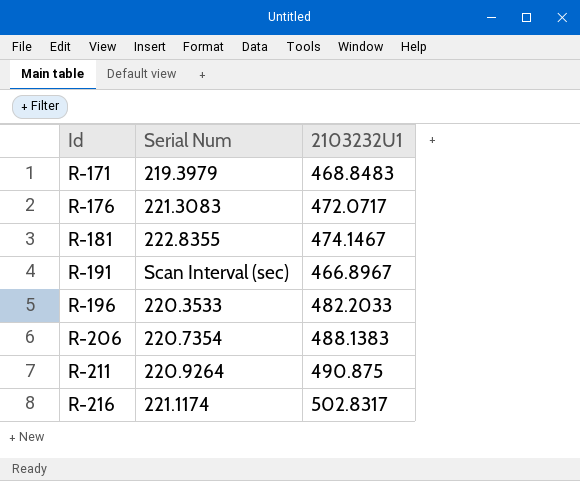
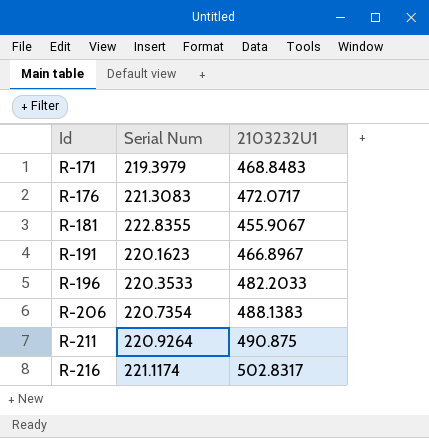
R-181 | 2103232U1: 474.1467 -> 455.9067
R-191 | Serial Num: Scan Interval (sec) -> 220.1623

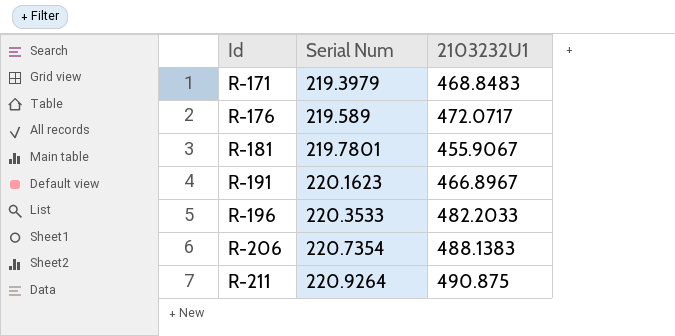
row R-216: 221.1174 | 502.8317 -> none
R-176 | Serial Num: 221.3083 -> 219.589
R-181 | Serial Num: 222.8355 -> 219.7801

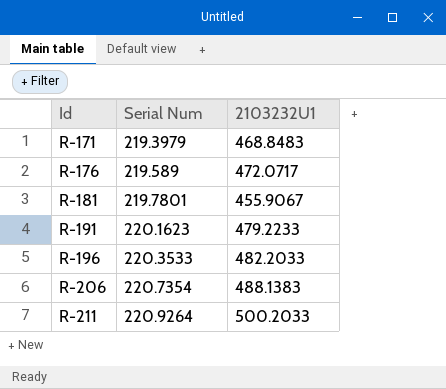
R-191 | 2103232U1: 466.8967 -> 479.2233
R-211 | 2103232U1: 490.875 -> 500.2033

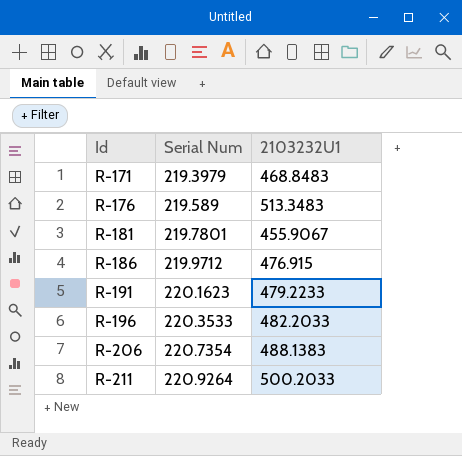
R-176 | 2103232U1: 472.0717 -> 513.3483
row R-186: none -> 219.9712 | 476.915

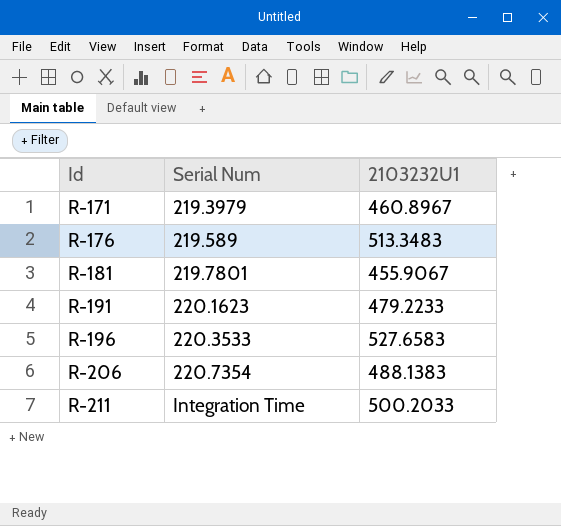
row R-186: 219.9712 | 476.915 -> none
R-171 | 2103232U1: 468.8483 -> 460.8967
R-196 | 2103232U1: 482.2033 -> 527.6583
R-211 | Serial Num: 220.9264 -> Integration Time

